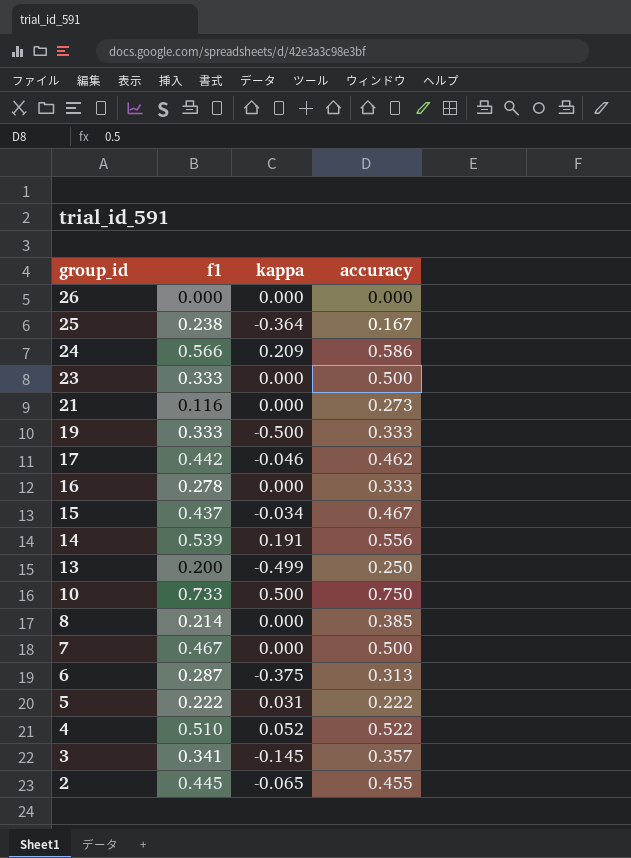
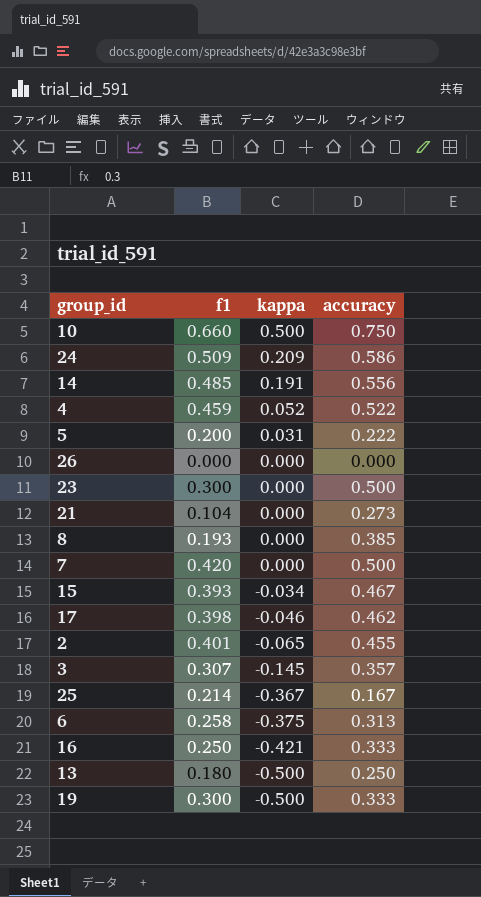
row order: group_id descending -> kappa descending
10 | f1: 0.733 -> 0.660
24 | f1: 0.566 -> 0.509
14 | f1: 0.539 -> 0.485
4 | f1: 0.510 -> 0.459
5 | f1: 0.222 -> 0.200
23 | f1: 0.333 -> 0.300
21 | f1: 0.116 -> 0.104
8 | f1: 0.214 -> 0.193
7 | f1: 0.467 -> 0.420
15 | f1: 0.437 -> 0.393
17 | f1: 0.442 -> 0.398
2 | f1: 0.445 -> 0.401
3 | f1: 0.341 -> 0.307
25 | f1: 0.238 -> 0.214
25 | kappa: -0.364 -> -0.367
6 | f1: 0.287 -> 0.258
16 | f1: 0.278 -> 0.250
16 | kappa: 0.000 -> -0.421
13 | f1: 0.200 -> 0.180
13 | kappa: -0.499 -> -0.500
19 | f1: 0.333 -> 0.300

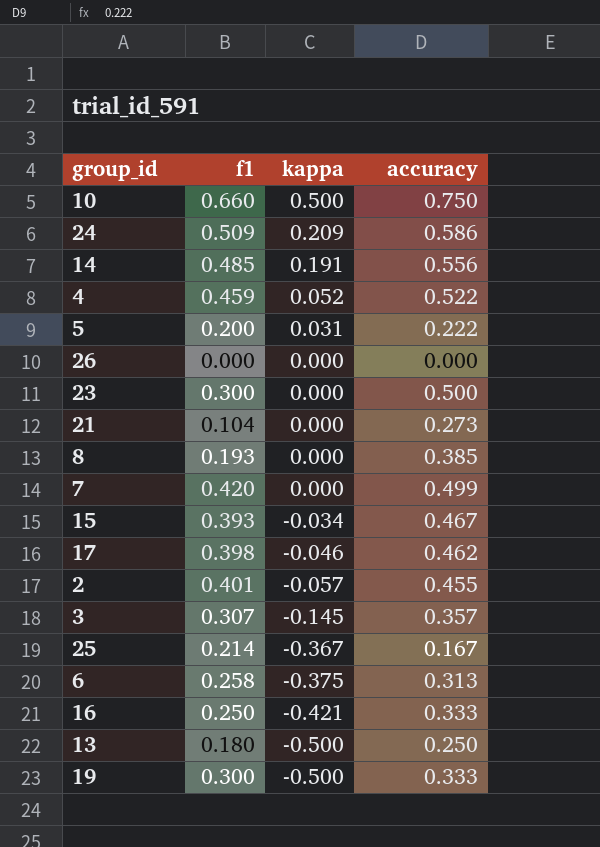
7 | accuracy: 0.500 -> 0.499
2 | kappa: -0.065 -> -0.057

